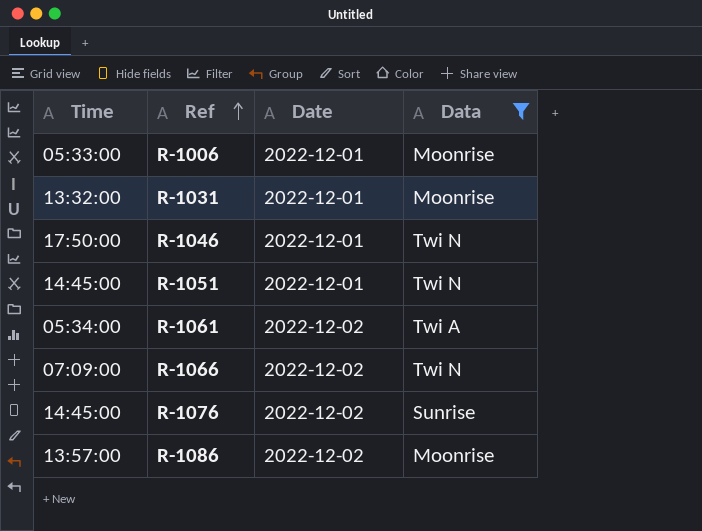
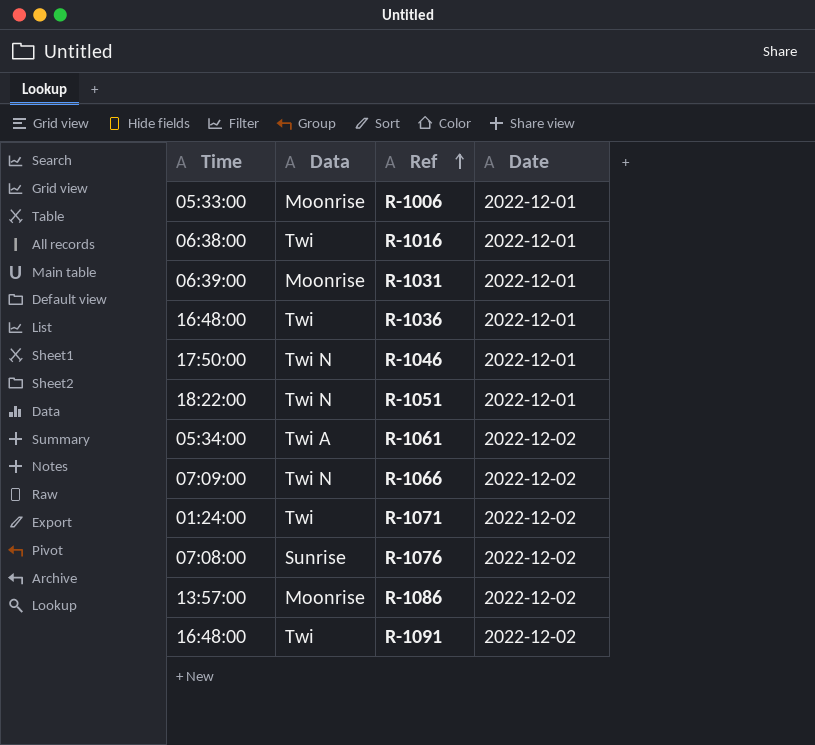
filter: Data != Twi -> none
column Data | position: 4 -> 2
R-1031 | Time: 13:32:00 -> 06:39:00
R-1051 | Time: 14:45:00 -> 18:22:00
R-1076 | Time: 14:45:00 -> 07:08:00

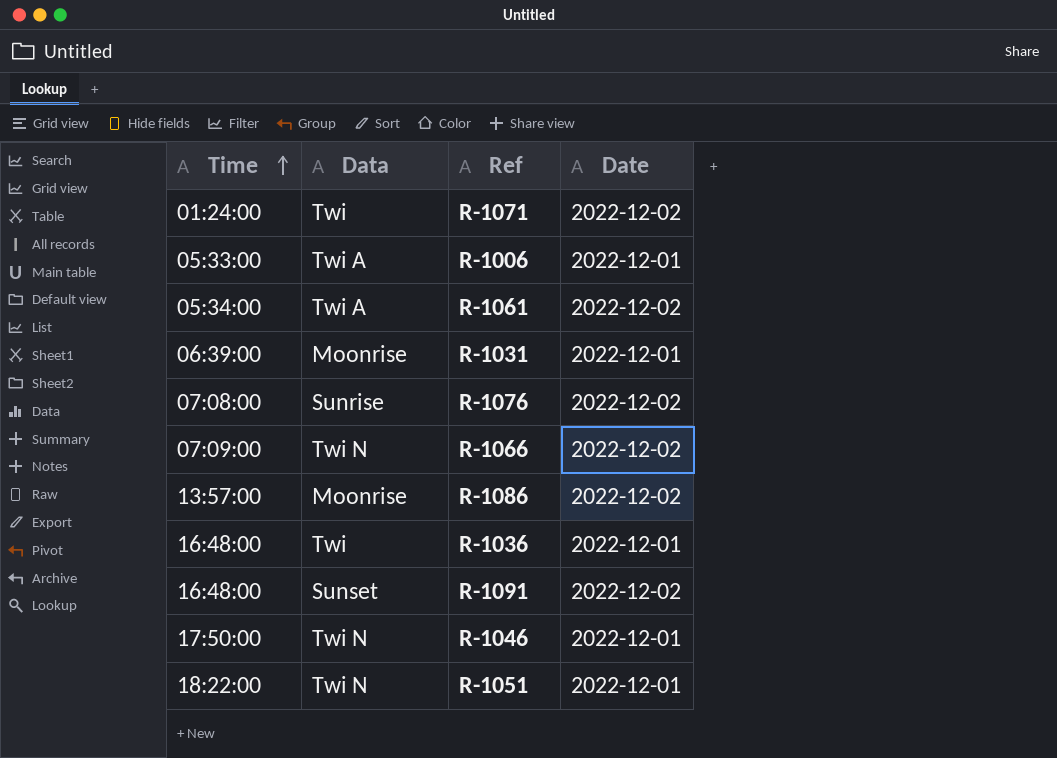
row order: Ref ascending -> Time ascending
row R-1016: 06:38:00 | Twi | 2022-12-01 -> none
R-1006 | Data: Moonrise -> Twi A
R-1091 | Data: Twi -> Sunset

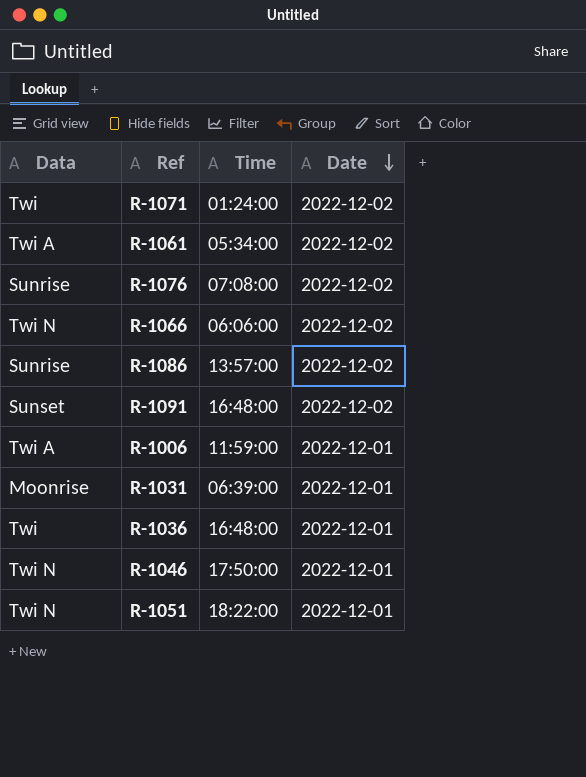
row order: Time ascending -> Date descending
column Time | position: 1 -> 3
R-1066 | Time: 07:09:00 -> 06:06:00
R-1086 | Data: Moonrise -> Sunrise
R-1006 | Time: 05:33:00 -> 11:59:00

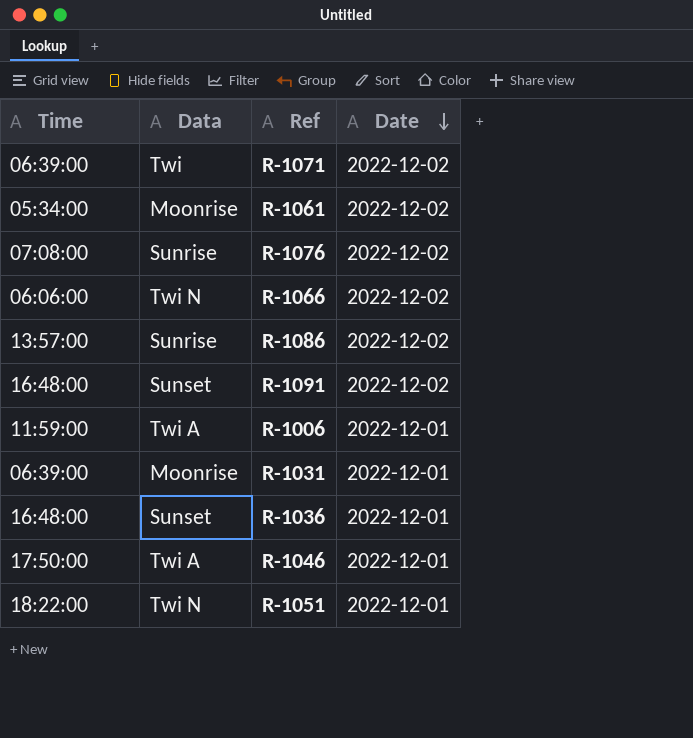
column Time | position: 3 -> 1
R-1071 | Time: 01:24:00 -> 06:39:00
R-1061 | Data: Twi A -> Moonrise
R-1036 | Data: Twi -> Sunset
R-1046 | Data: Twi N -> Twi A

